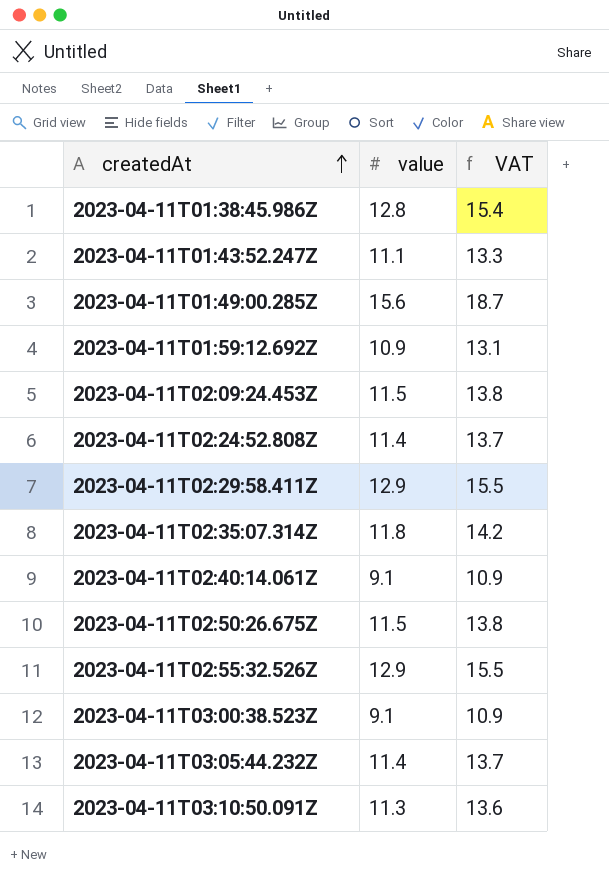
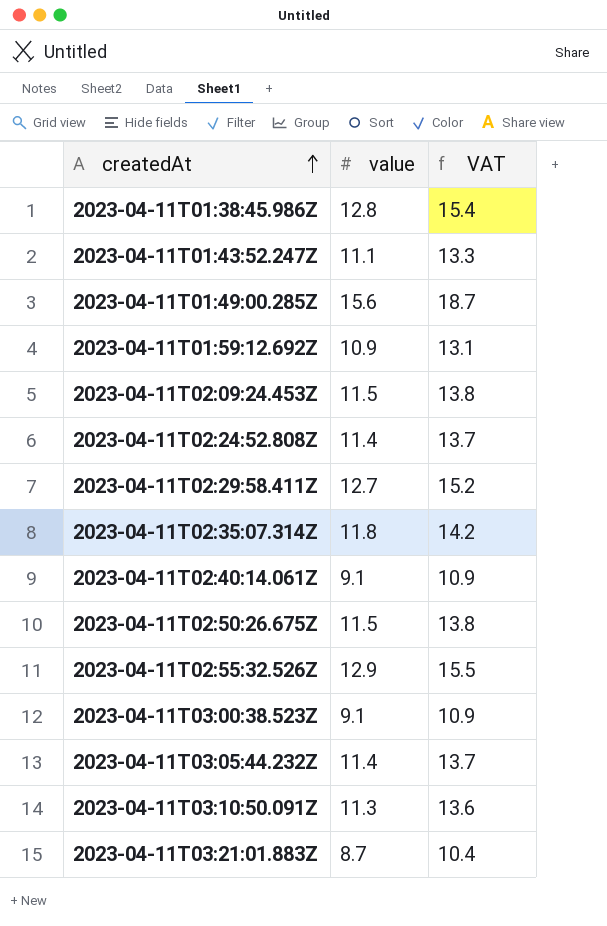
2023-04-11T02:29:58.411Z | value: 12.9 -> 12.7
2023-04-11T02:29:58.411Z | VAT: 15.5 -> 15.2
row 2023-04-11T03:21:01.883Z: none -> 8.7 | 10.4

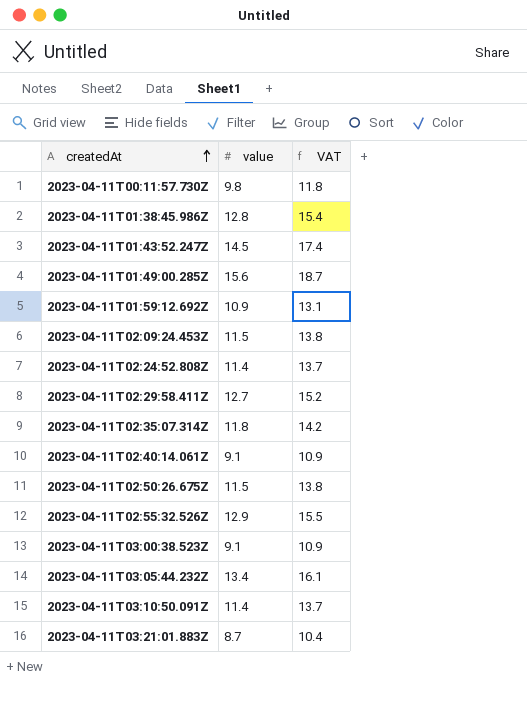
row 2023-04-11T00:11:57.730Z: none -> 9.8 | 11.8
2023-04-11T01:43:52.247Z | value: 11.1 -> 14.5
2023-04-11T01:43:52.247Z | VAT: 13.3 -> 17.4
2023-04-11T03:05:44.232Z | value: 11.4 -> 13.4
2023-04-11T03:05:44.232Z | VAT: 13.7 -> 16.1
2023-04-11T03:10:50.091Z | value: 11.3 -> 11.4
2023-04-11T03:10:50.091Z | VAT: 13.6 -> 13.7

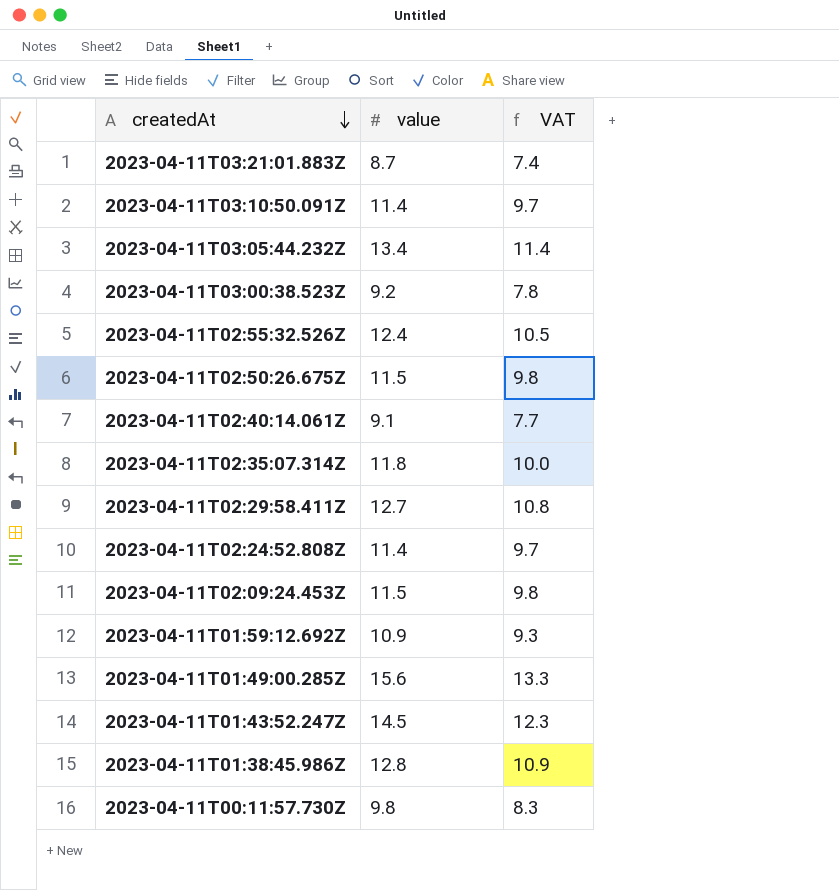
row order: createdAt ascending -> createdAt descending
column VAT | formula: [value] * 1.2 -> [value] * 0.85
2023-04-11T03:00:38.523Z | value: 9.1 -> 9.2
2023-04-11T02:55:32.526Z | value: 12.9 -> 12.4

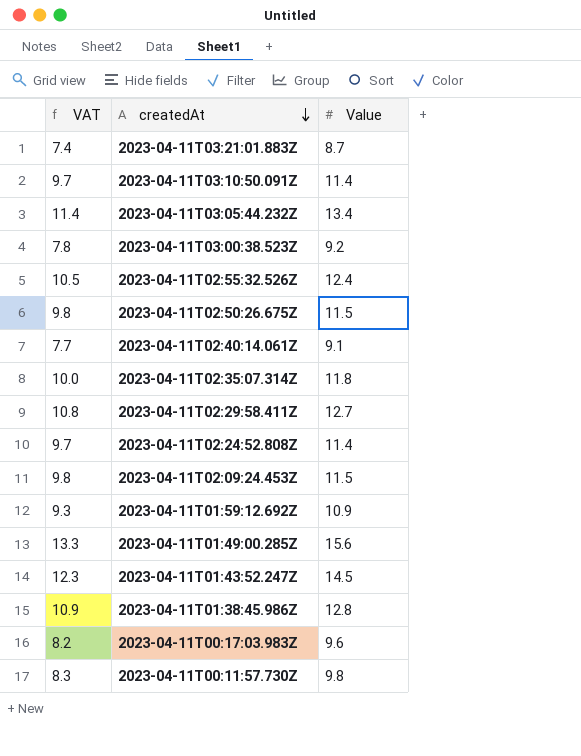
column VAT | position: 3 -> 1
column name: value -> Value
row 2023-04-11T00:17:03.983Z: none -> 8.2 | 9.6

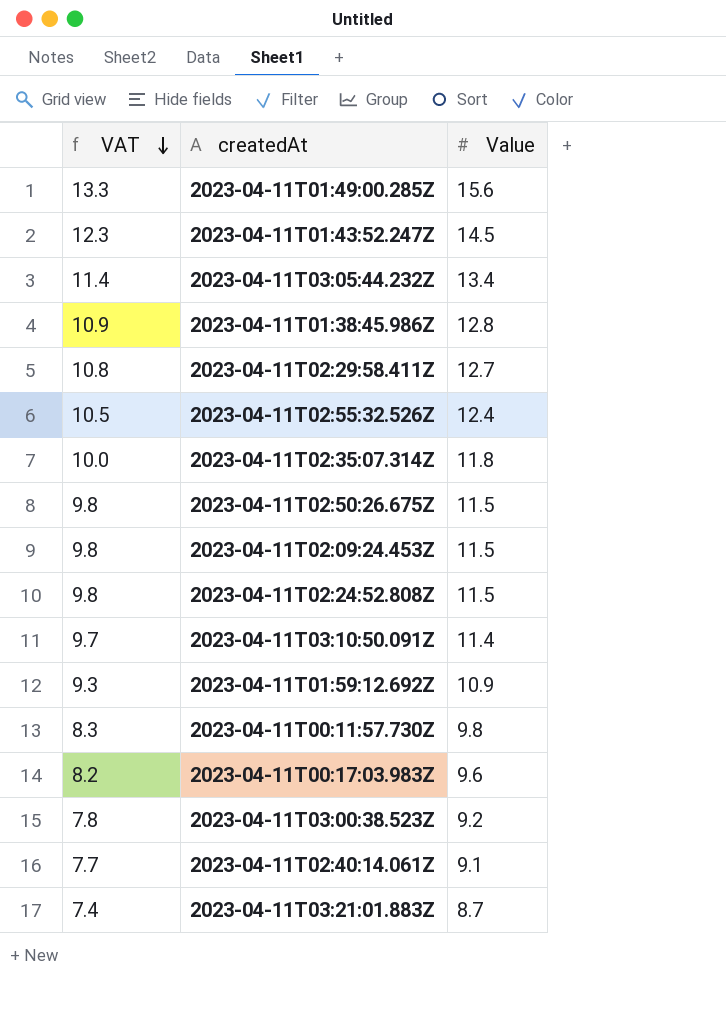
row order: createdAt descending -> VAT descending
2023-04-11T02:24:52.808Z | VAT: 9.7 -> 9.8
2023-04-11T02:24:52.808Z | Value: 11.4 -> 11.5

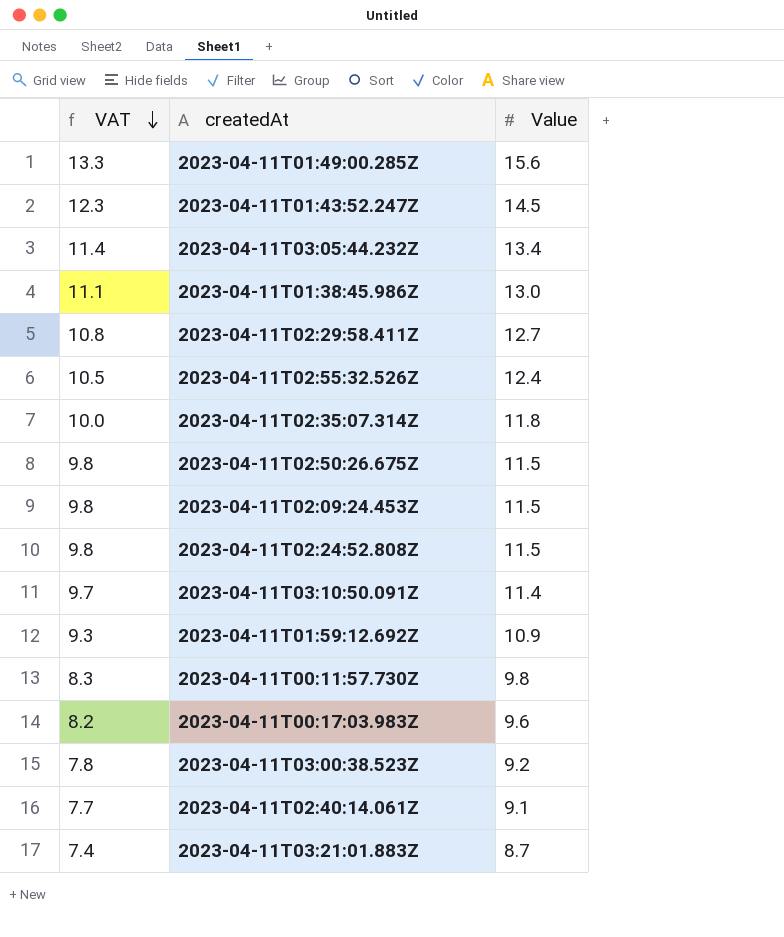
2023-04-11T01:38:45.986Z | VAT: 10.9 -> 11.1
2023-04-11T01:38:45.986Z | Value: 12.8 -> 13.0

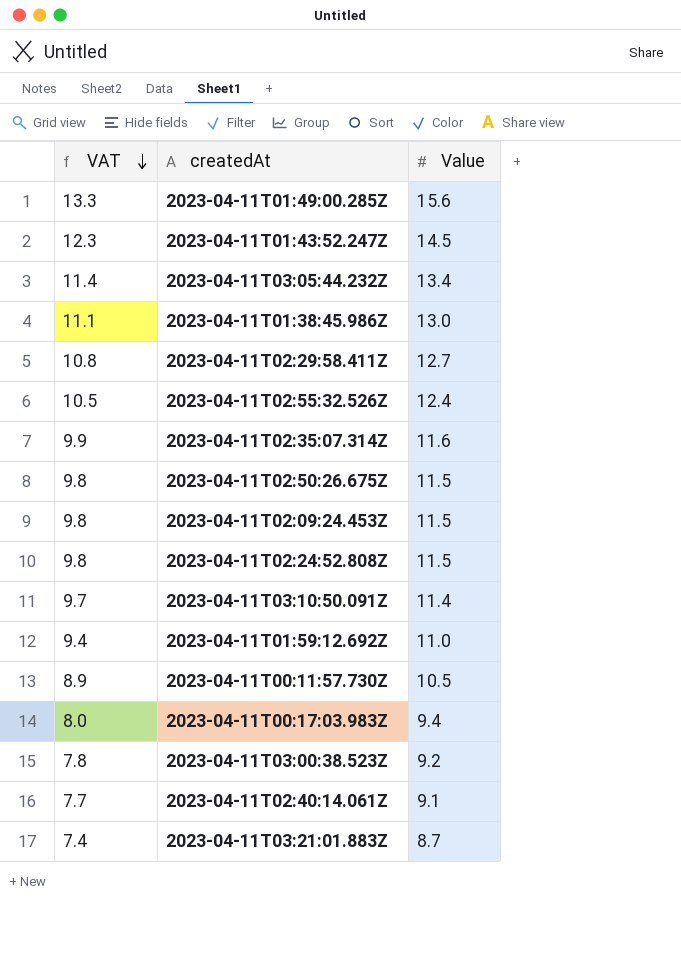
2023-04-11T02:35:07.314Z | VAT: 10.0 -> 9.9
2023-04-11T02:35:07.314Z | Value: 11.8 -> 11.6
2023-04-11T01:59:12.692Z | VAT: 9.3 -> 9.4
2023-04-11T01:59:12.692Z | Value: 10.9 -> 11.0
2023-04-11T00:11:57.730Z | VAT: 8.3 -> 8.9
2023-04-11T00:11:57.730Z | Value: 9.8 -> 10.5
2023-04-11T00:17:03.983Z | VAT: 8.2 -> 8.0
2023-04-11T00:17:03.983Z | Value: 9.6 -> 9.4

